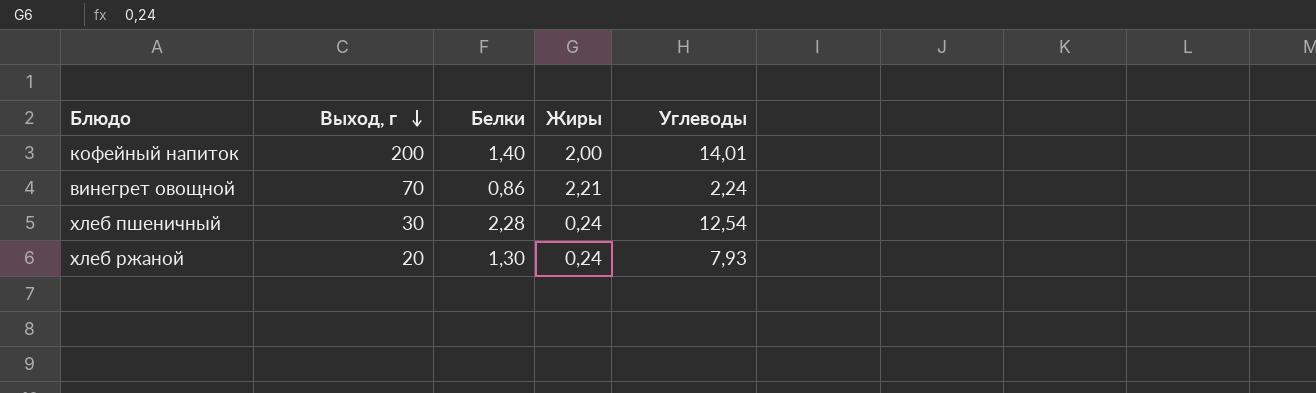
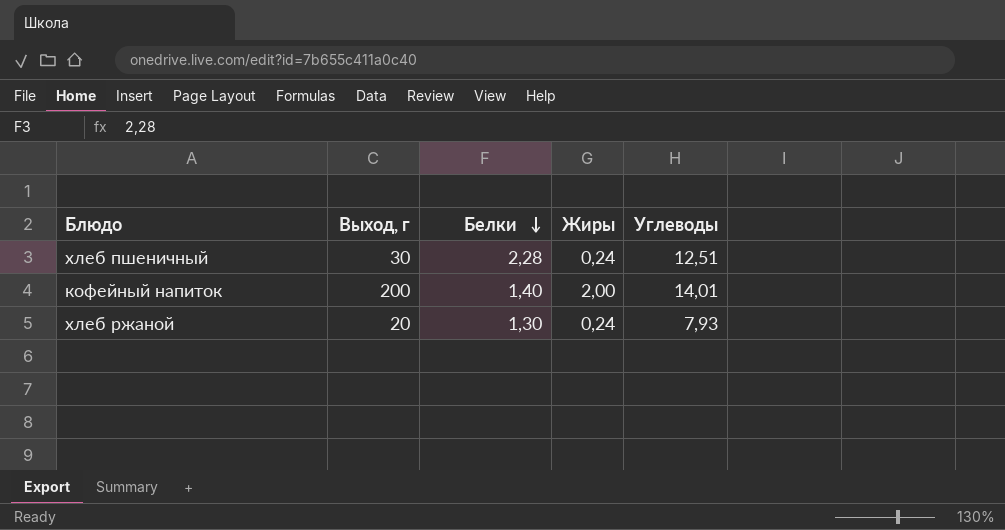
row order: Выход, г descending -> Белки descending
row винегрет овощной: 70 | 0,86 | 2,21 | 2,24 -> none
хлеб пшеничный | Углеводы: 12,54 -> 12,51

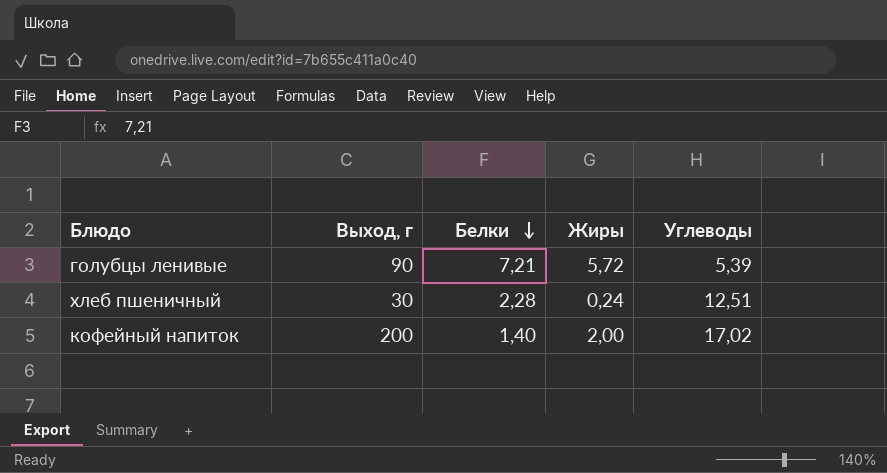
row хлеб ржаной: 20 | 1,30 | 0,24 | 7,93 -> none
row голубцы ленивые: none -> 90 | 7,21 | 5,72 | 5,39
кофейный напиток | Углеводы: 14,01 -> 17,02

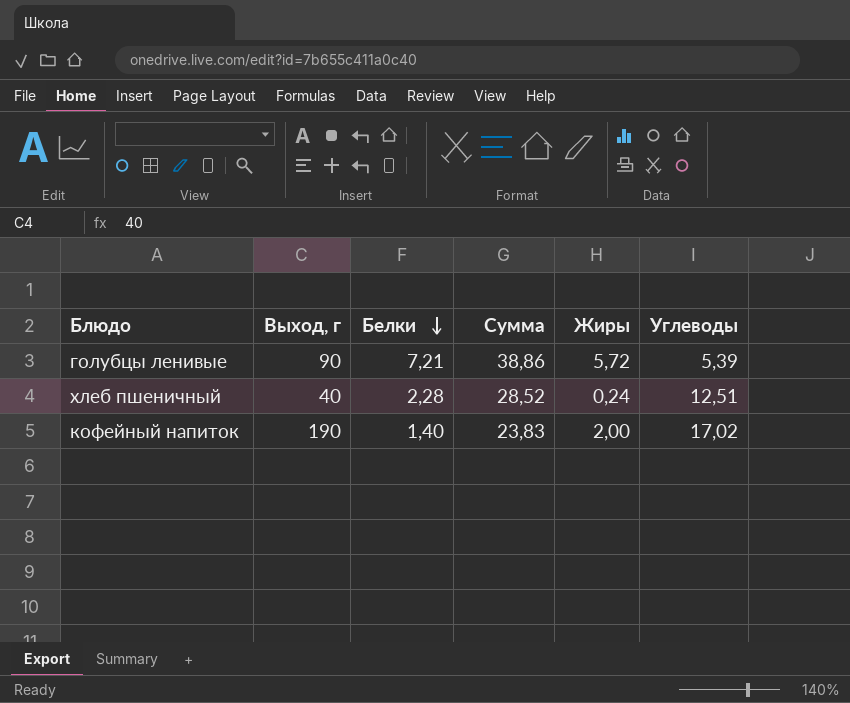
column Сумма | formula: none -> [Белки] * [Углеводы]
хлеб пшеничный | Выход, г: 30 -> 40
кофейный напиток | Выход, г: 200 -> 190

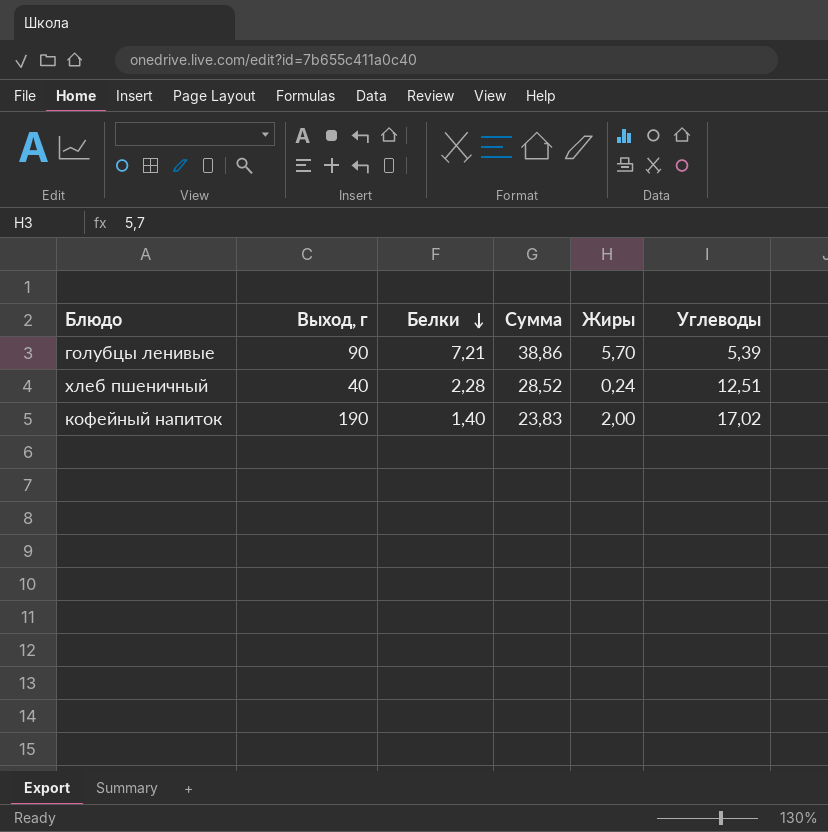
голубцы ленивые | Жиры: 5,72 -> 5,70

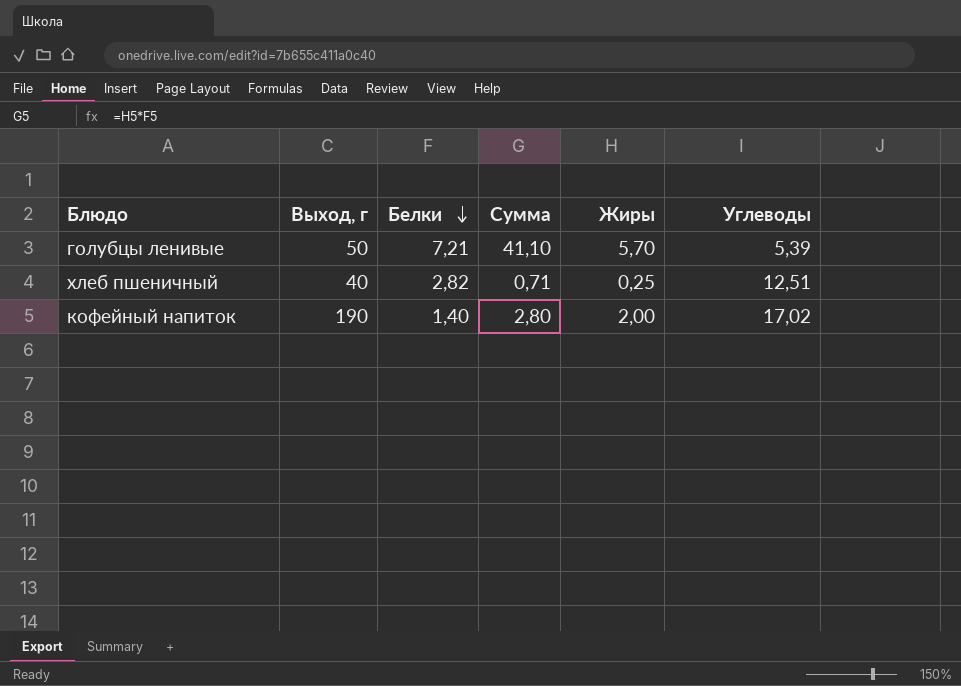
column Сумма | formula: [Белки] * [Углеводы] -> [Белки] * [Жиры]
голубцы ленивые | Выход, г: 90 -> 50
хлеб пшеничный | Белки: 2,28 -> 2,82
хлеб пшеничный | Жиры: 0,24 -> 0,25

